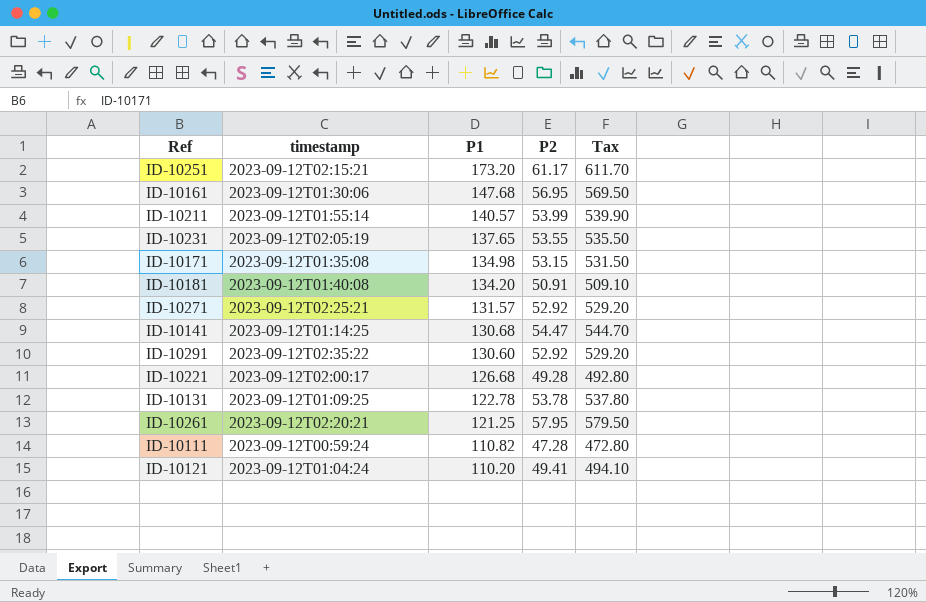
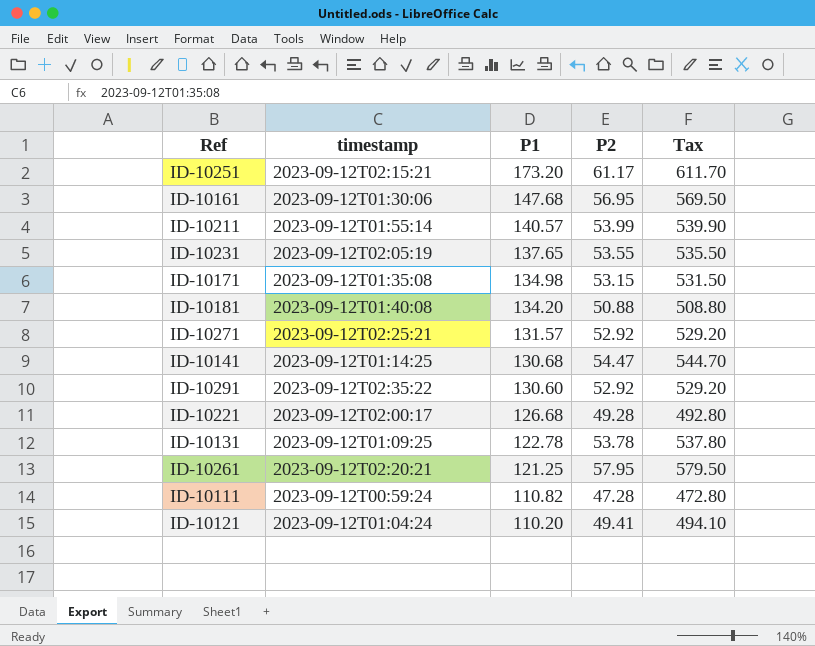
ID-10181 | P2: 50.91 -> 50.88
ID-10181 | Tax: 509.10 -> 508.80

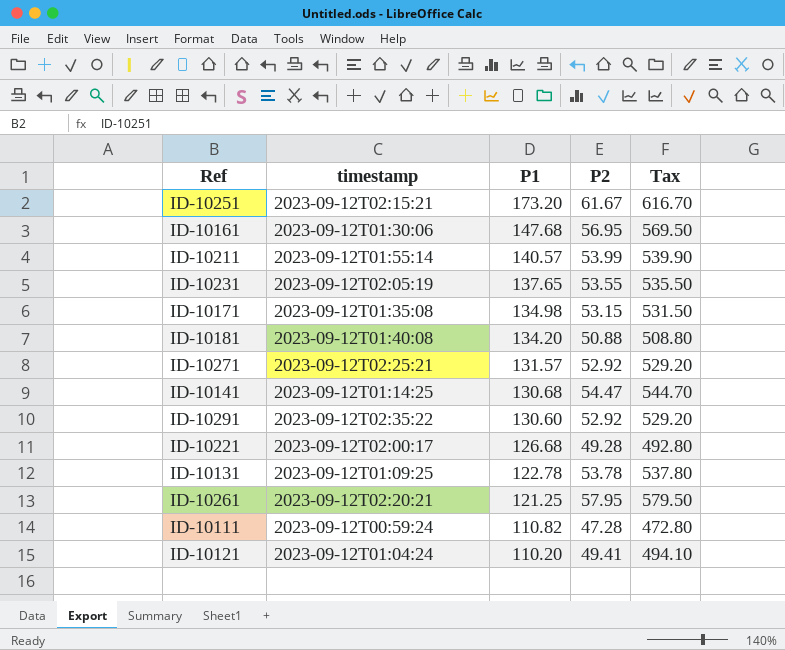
ID-10251 | P2: 61.17 -> 61.67
ID-10251 | Tax: 611.70 -> 616.70

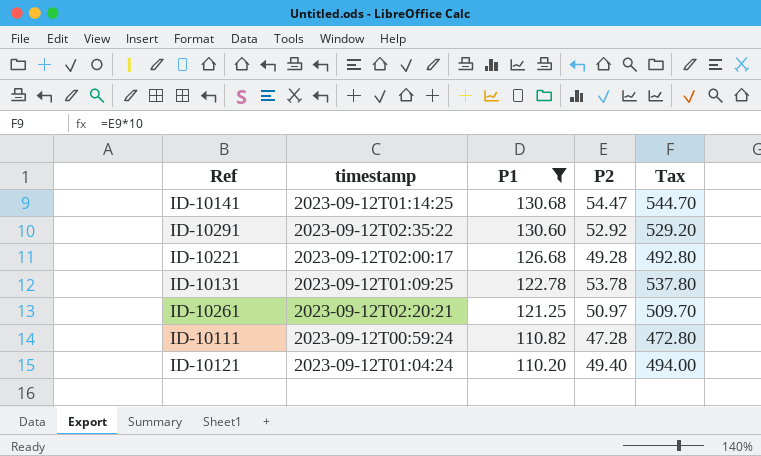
filter: none -> P1 <= 130.68
ID-10261 | P2: 57.95 -> 50.97
ID-10261 | Tax: 579.50 -> 509.70
ID-10121 | P2: 49.41 -> 49.40
ID-10121 | Tax: 494.10 -> 494.00

